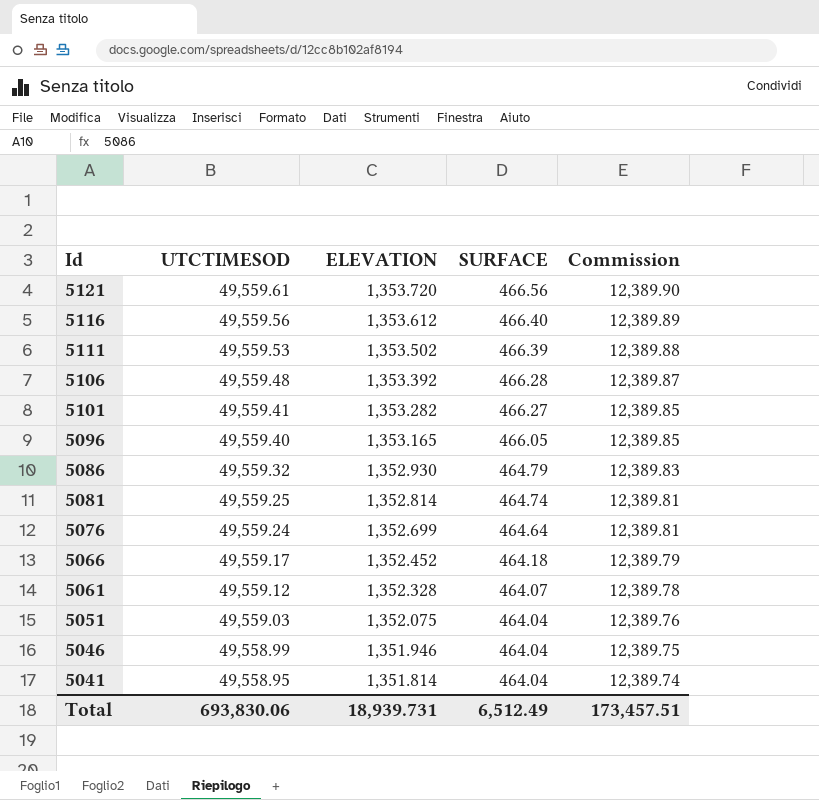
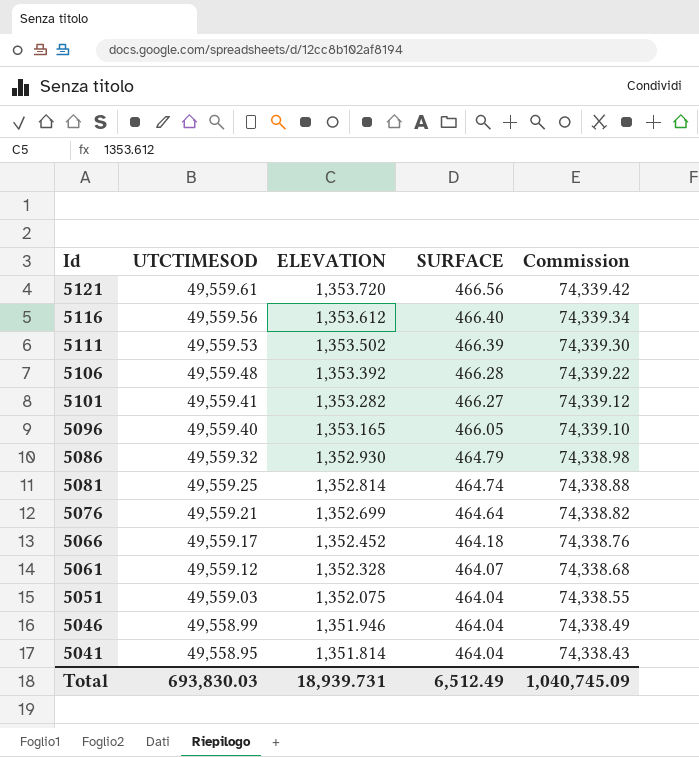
column Commission | formula: [UTCTIMESOD] * 0.25 -> [UTCTIMESOD] * 1.5
5076 | UTCTIMESOD: 49,559.24 -> 49,559.21
Total | UTCTIMESOD: 693,830.06 -> 693,830.03
Total | Commission: 173,457.51 -> 1,040,745.09

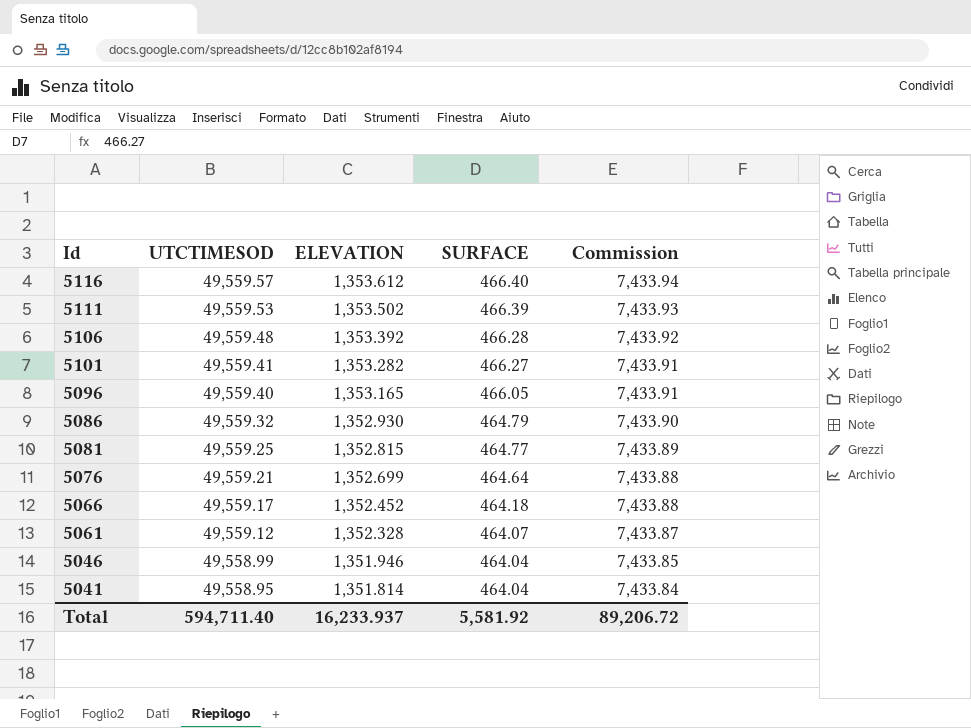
column Commission | formula: [UTCTIMESOD] * 1.5 -> [UTCTIMESOD] * 0.15
row 5121: 49,559.61 | 1,353.720 | 466.56 | 74,339.42 -> none
row 5051: 49,559.03 | 1,352.075 | 464.04 | 74,338.55 -> none
5116 | UTCTIMESOD: 49,559.56 -> 49,559.57
5081 | ELEVATION: 1,352.814 -> 1,352.815
5081 | SURFACE: 464.74 -> 464.77
Total | UTCTIMESOD: 693,830.03 -> 594,711.40
Total | ELEVATION: 18,939.731 -> 16,233.937
Total | SURFACE: 6,512.49 -> 5,581.92
Total | Commission: 1,040,745.09 -> 89,206.72

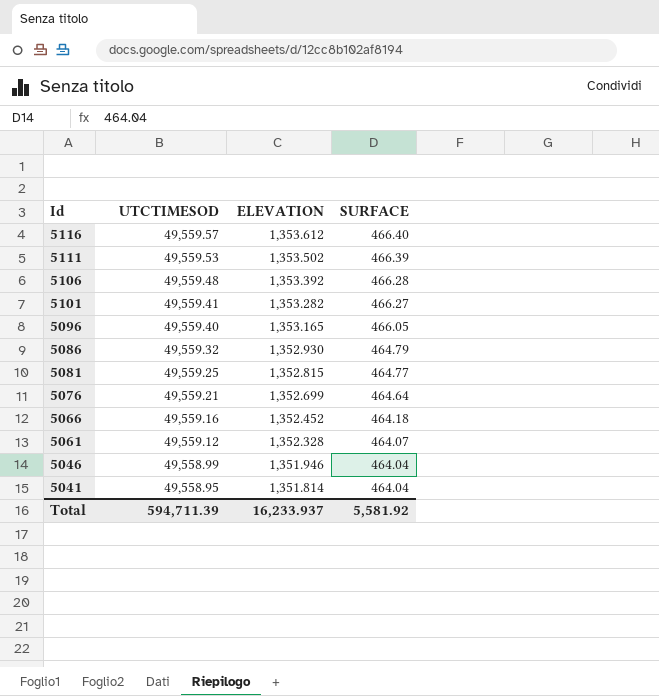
column Commission | formula: [UTCTIMESOD] * 0.15 -> none
5066 | UTCTIMESOD: 49,559.17 -> 49,559.16
Total | UTCTIMESOD: 594,711.40 -> 594,711.39

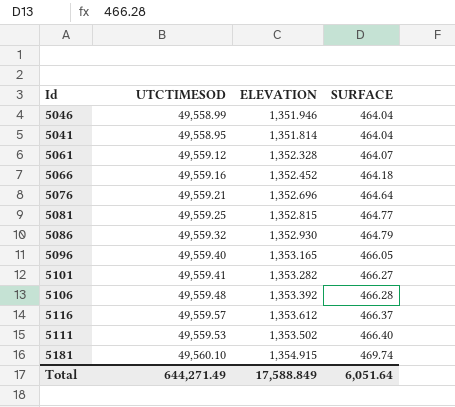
row order: Id descending -> SURFACE ascending
5076 | ELEVATION: 1,352.699 -> 1,352.696
5116 | SURFACE: 466.40 -> 466.37
5111 | SURFACE: 466.39 -> 466.40
row 5181: none -> 49,560.10 | 1,354.915 | 469.74
Total | UTCTIMESOD: 594,711.39 -> 644,271.49
Total | ELEVATION: 16,233.937 -> 17,588.849
Total | SURFACE: 5,581.92 -> 6,051.64

